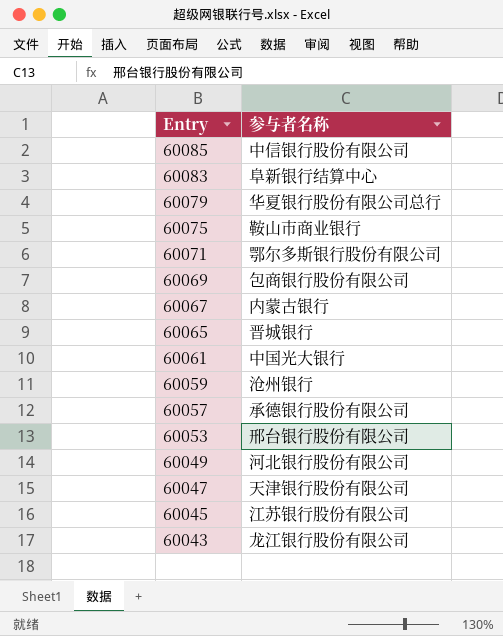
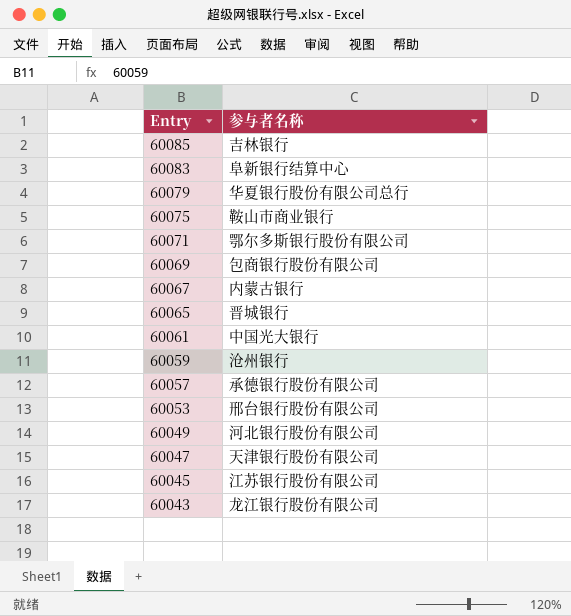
60085 | 参与者名称: 中信银行股份有限公司 -> 吉林银行

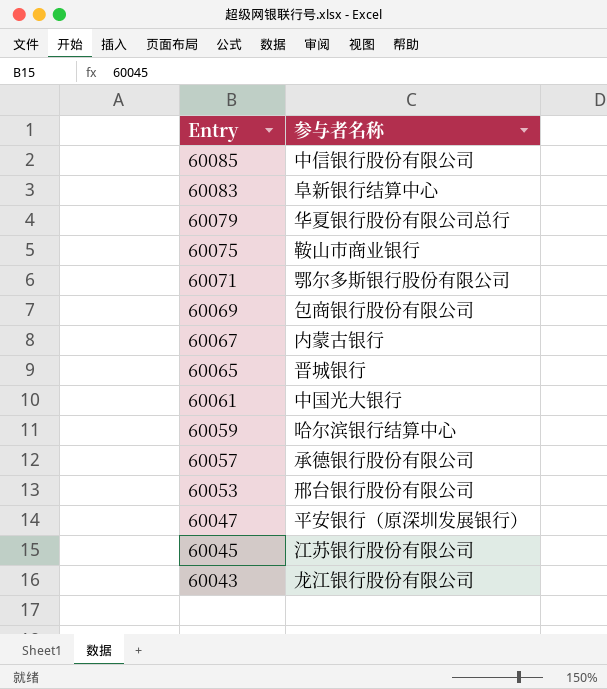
row 60049: 河北银行股份有限公司 -> none
60085 | 参与者名称: 吉林银行 -> 中信银行股份有限公司
60059 | 参与者名称: 沧州银行 -> 哈尔滨银行结算中心
60047 | 参与者名称: 天津银行股份有限公司 -> 平安银行（原深圳发展银行）

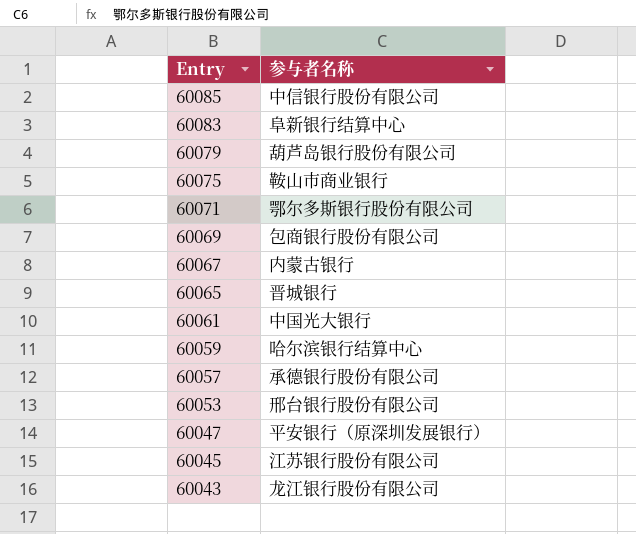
60079 | 参与者名称: 华夏银行股份有限公司总行 -> 葫芦岛银行股份有限公司

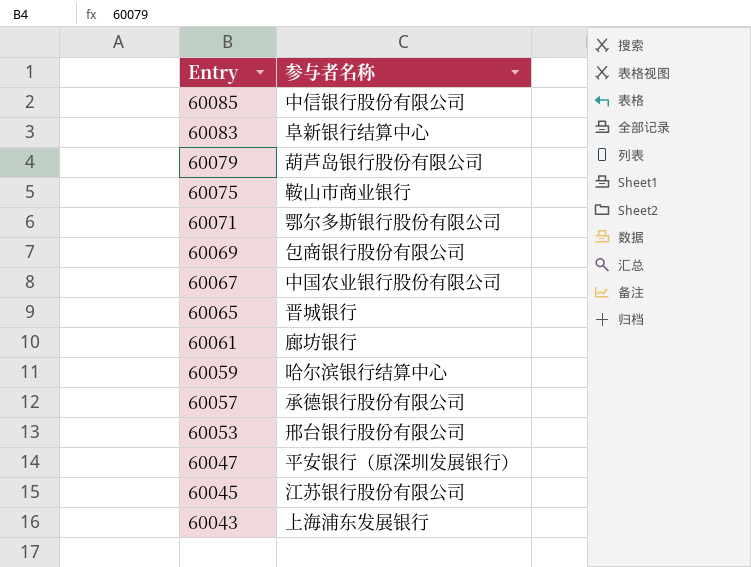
60067 | 参与者名称: 内蒙古银行 -> 中国农业银行股份有限公司
60061 | 参与者名称: 中国光大银行 -> 廊坊银行
60043 | 参与者名称: 龙江银行股份有限公司 -> 上海浦东发展银行

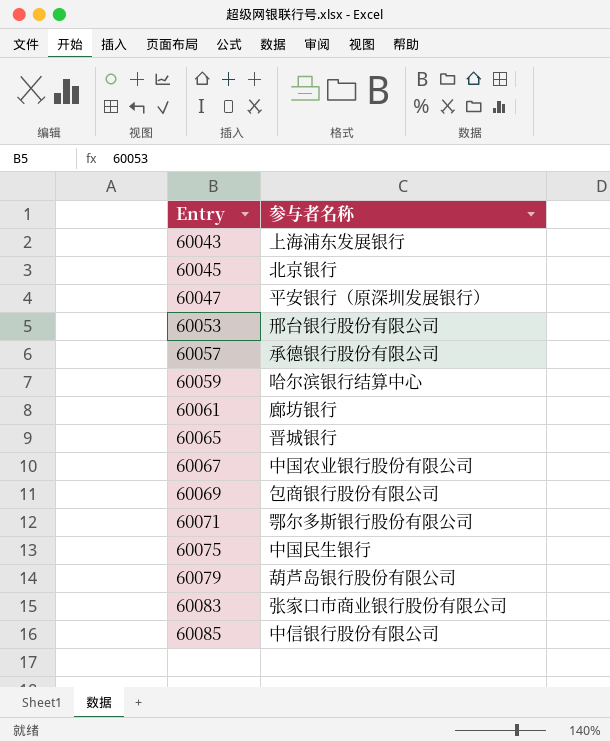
row order: Entry descending -> Entry ascending
60045 | 参与者名称: 江苏银行股份有限公司 -> 北京银行
60075 | 参与者名称: 鞍山市商业银行 -> 中国民生银行
60083 | 参与者名称: 阜新银行结算中心 -> 张家口市商业银行股份有限公司

